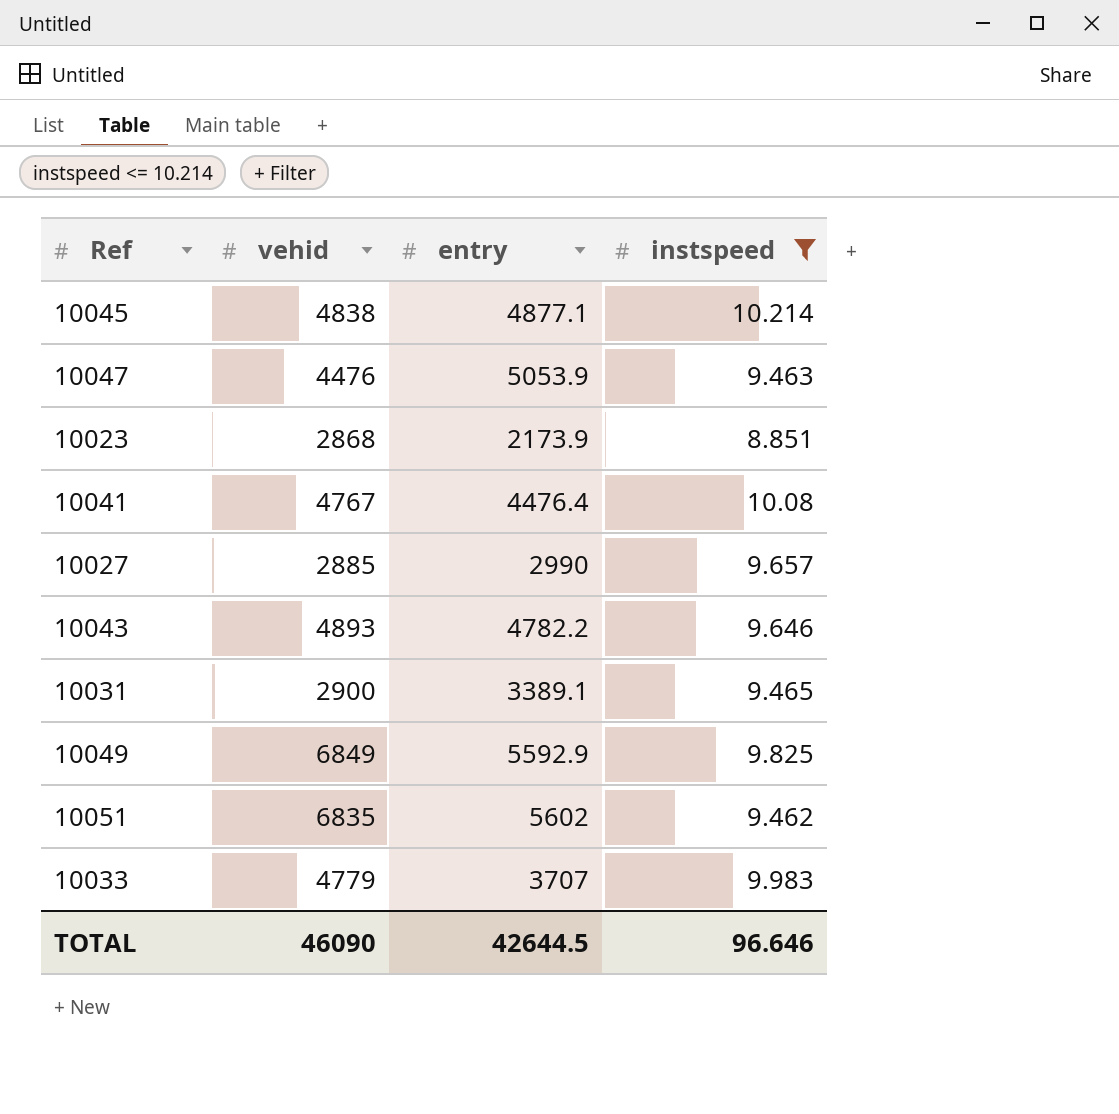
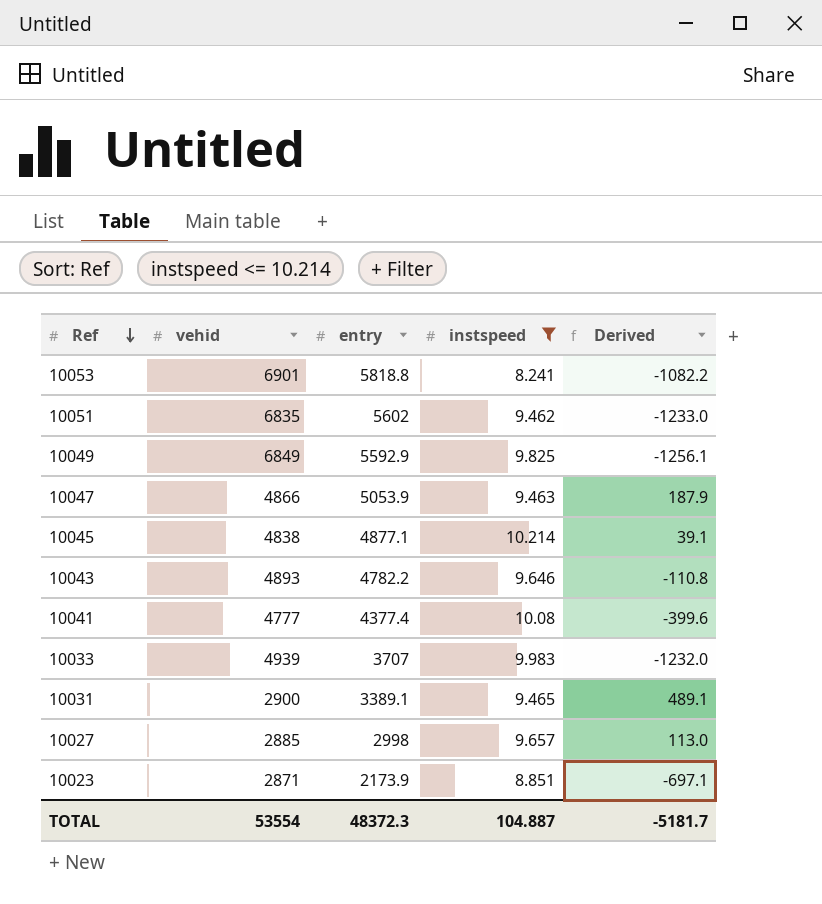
row order: none -> Ref descending
column Derived | formula: none -> [entry] - [vehid]
row 10053: none -> 6901 | 5818.8 | 8.241 | -1082.2
10047 | vehid: 4476 -> 4866
10041 | vehid: 4767 -> 4777
10041 | entry: 4476.4 -> 4377.4
10033 | vehid: 4779 -> 4939
10027 | entry: 2990 -> 2998
10023 | vehid: 2868 -> 2871
TOTAL | vehid: 46090 -> 53554
TOTAL | entry: 42644.5 -> 48372.3
TOTAL | instspeed: 96.646 -> 104.887

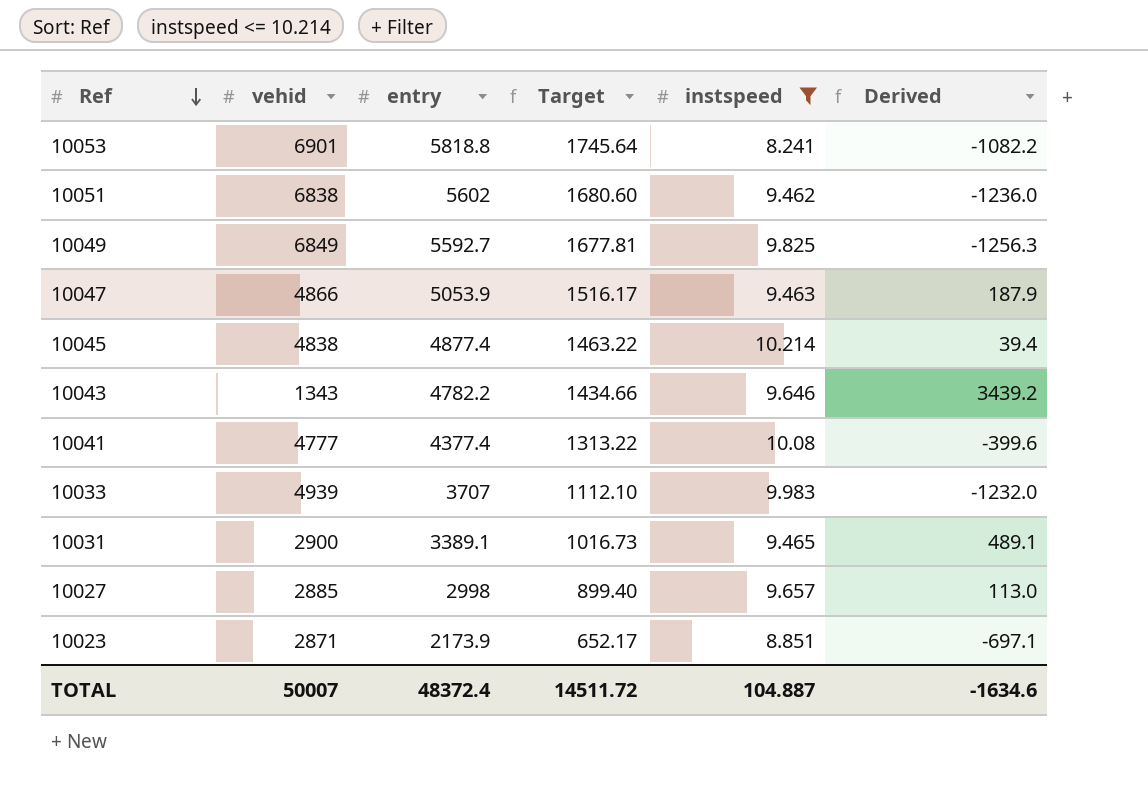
column Target | formula: none -> [entry] * 0.3
10051 | vehid: 6835 -> 6838
10051 | Derived: -1233.0 -> -1236.0
10049 | entry: 5592.9 -> 5592.7
10049 | Derived: -1256.1 -> -1256.3
10045 | entry: 4877.1 -> 4877.4
10045 | Derived: 39.1 -> 39.4
10043 | vehid: 4893 -> 1343
10043 | Derived: -110.8 -> 3439.2
TOTAL | vehid: 53554 -> 50007
TOTAL | entry: 48372.3 -> 48372.4
TOTAL | Derived: -5181.7 -> -1634.6

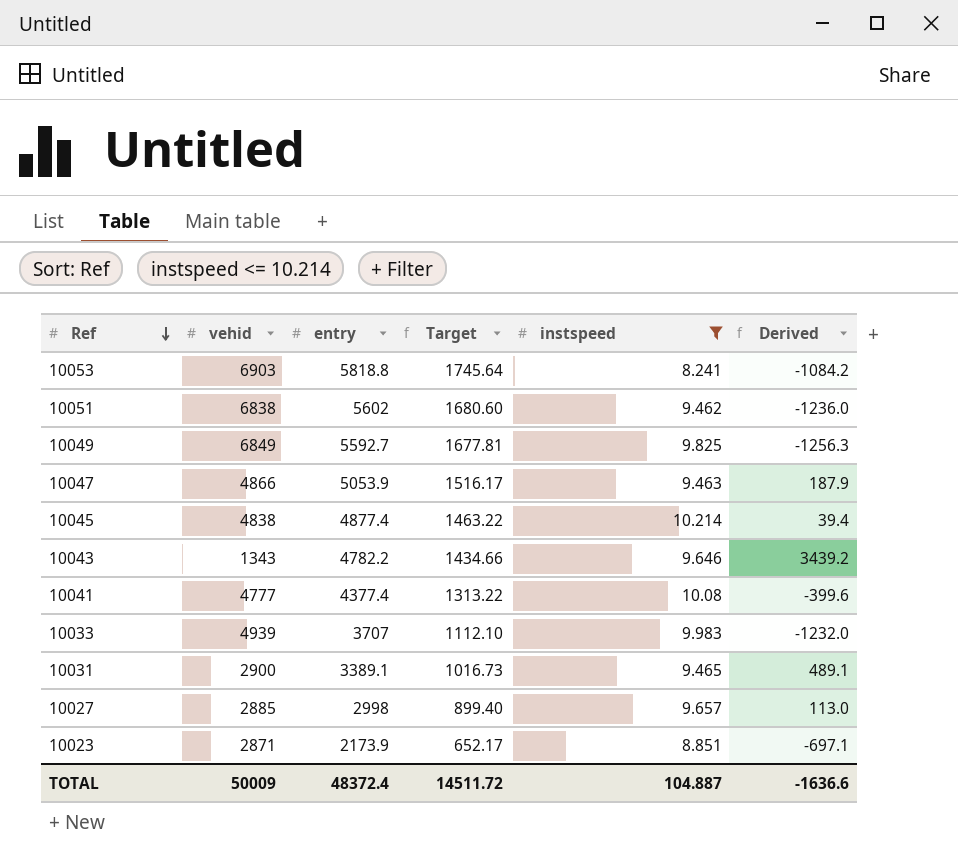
10053 | vehid: 6901 -> 6903
10053 | Derived: -1082.2 -> -1084.2
TOTAL | vehid: 50007 -> 50009
TOTAL | Derived: -1634.6 -> -1636.6

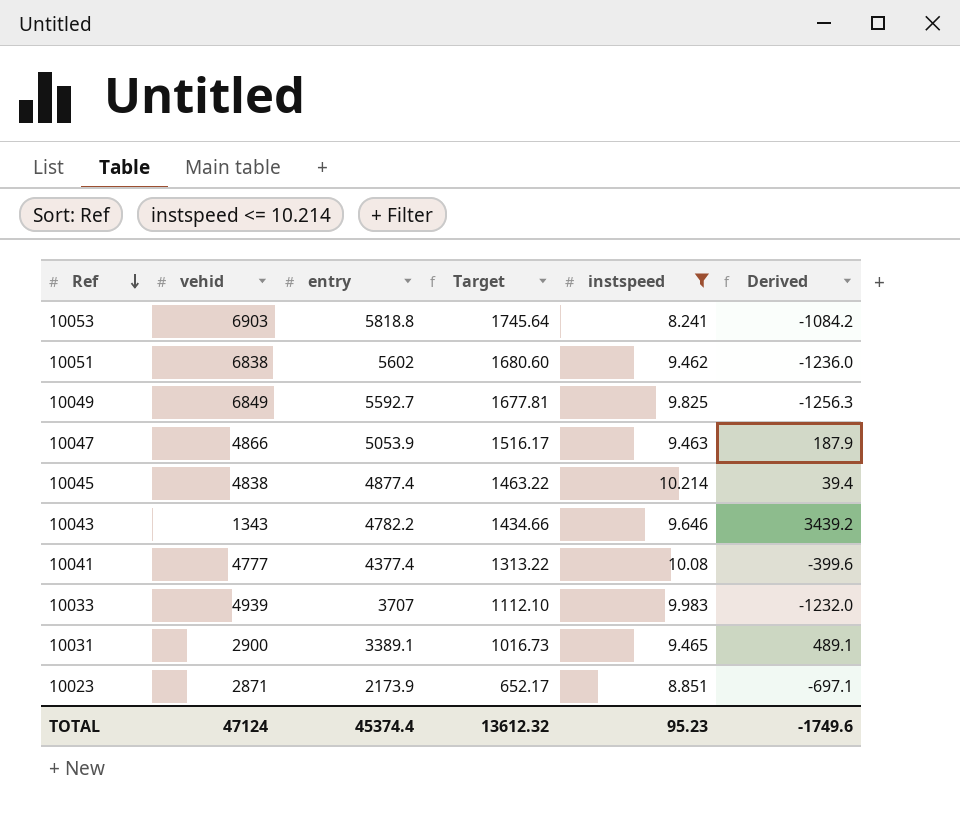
row 10027: 2885 | 2998 | 899.40 | 9.657 | 113.0 -> none
TOTAL | vehid: 50009 -> 47124
TOTAL | entry: 48372.4 -> 45374.4
TOTAL | Target: 14511.72 -> 13612.32
TOTAL | instspeed: 104.887 -> 95.23
TOTAL | Derived: -1636.6 -> -1749.6

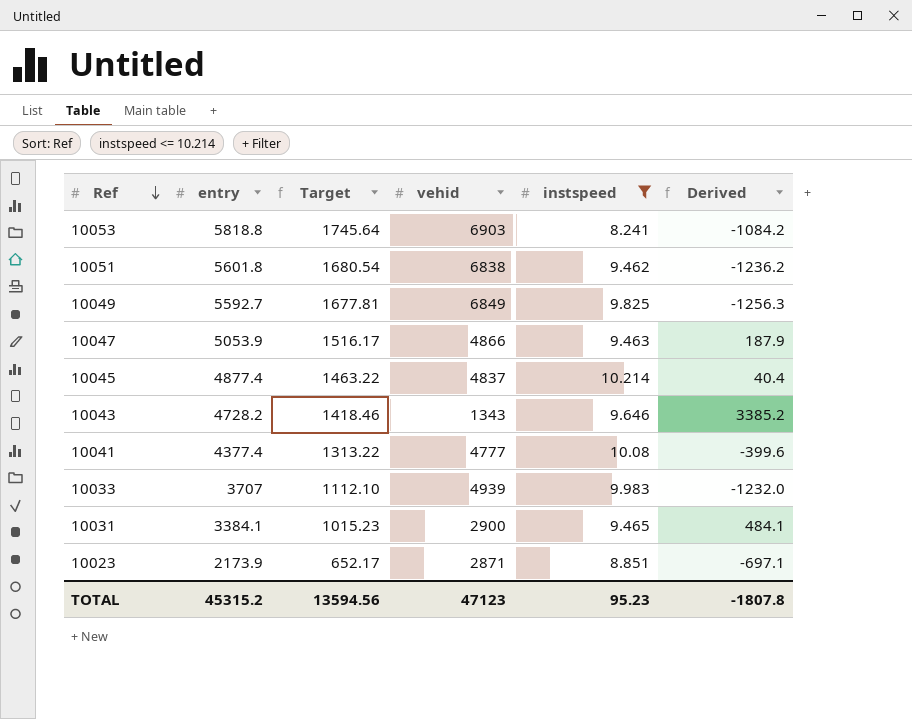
column vehid | position: 2 -> 4
10051 | entry: 5602 -> 5601.8
10051 | Target: 1680.60 -> 1680.54
10051 | Derived: -1236.0 -> -1236.2
10045 | vehid: 4838 -> 4837
10045 | Derived: 39.4 -> 40.4
10043 | entry: 4782.2 -> 4728.2
10043 | Target: 1434.66 -> 1418.46
10043 | Derived: 3439.2 -> 3385.2
10031 | entry: 3389.1 -> 3384.1
10031 | Target: 1016.73 -> 1015.23
10031 | Derived: 489.1 -> 484.1
TOTAL | entry: 45374.4 -> 45315.2
TOTAL | Target: 13612.32 -> 13594.56
TOTAL | vehid: 47124 -> 47123
TOTAL | Derived: -1749.6 -> -1807.8

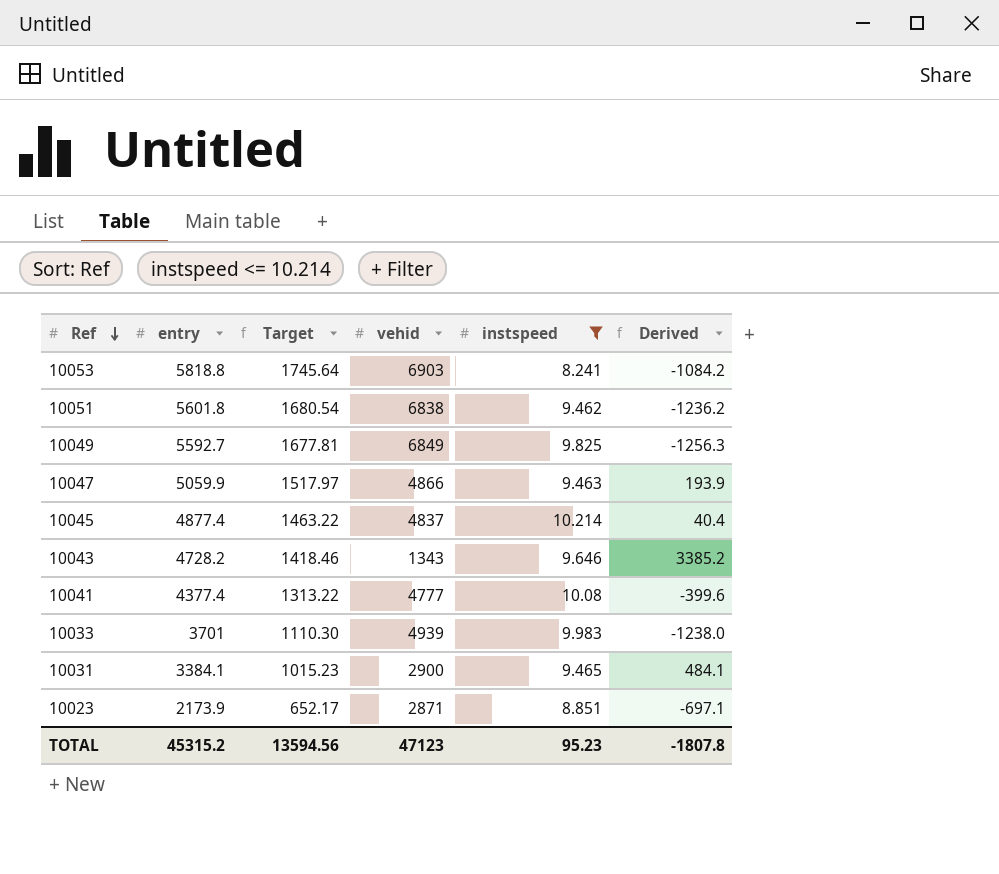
10047 | entry: 5053.9 -> 5059.9
10047 | Target: 1516.17 -> 1517.97
10047 | Derived: 187.9 -> 193.9
10033 | entry: 3707 -> 3701
10033 | Target: 1112.10 -> 1110.30
10033 | Derived: -1232.0 -> -1238.0

